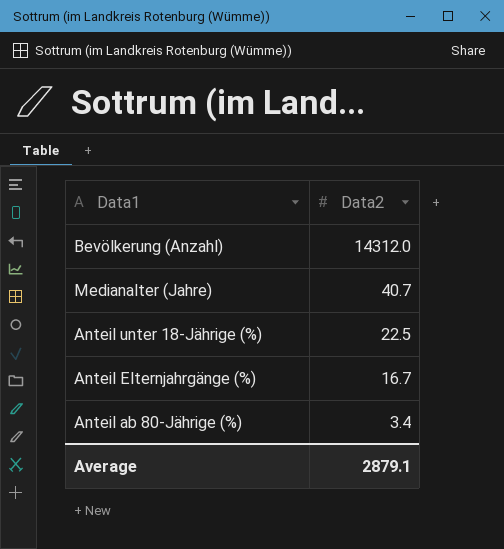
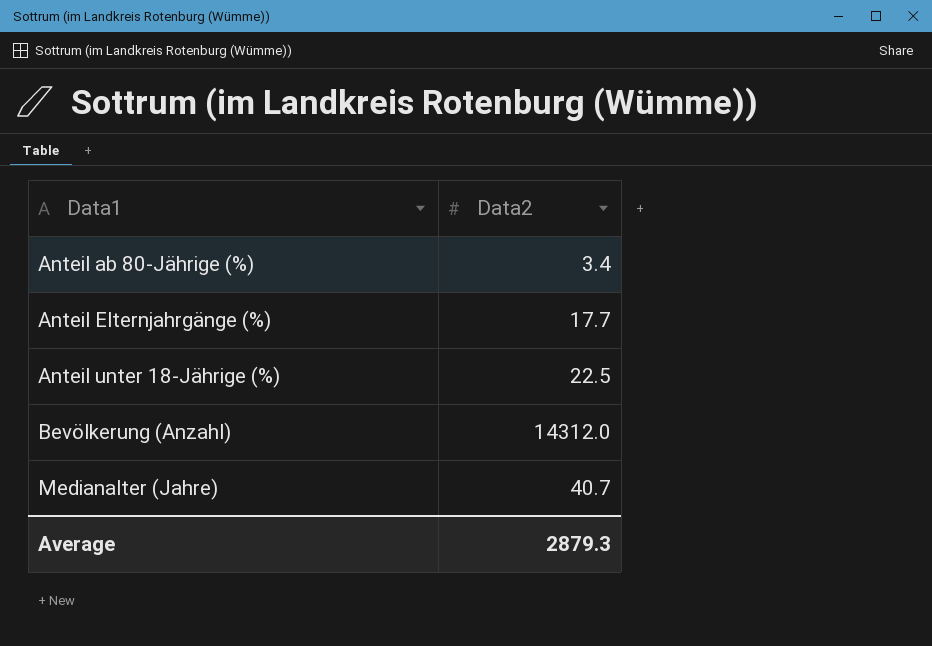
row order: Data2 descending -> Data1 ascending
Anteil Elternjahrgänge (%) | Data2: 16.7 -> 17.7
Average | Data2: 2879.1 -> 2879.3

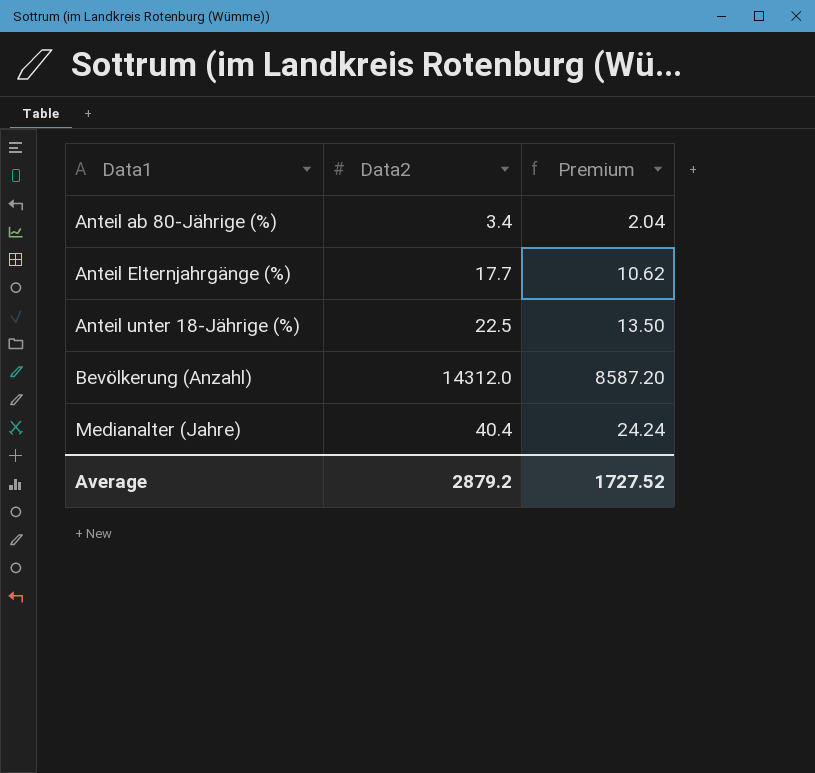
column Premium | formula: none -> [Data2] * 0.6
Medianalter (Jahre) | Data2: 40.7 -> 40.4
Average | Data2: 2879.3 -> 2879.2

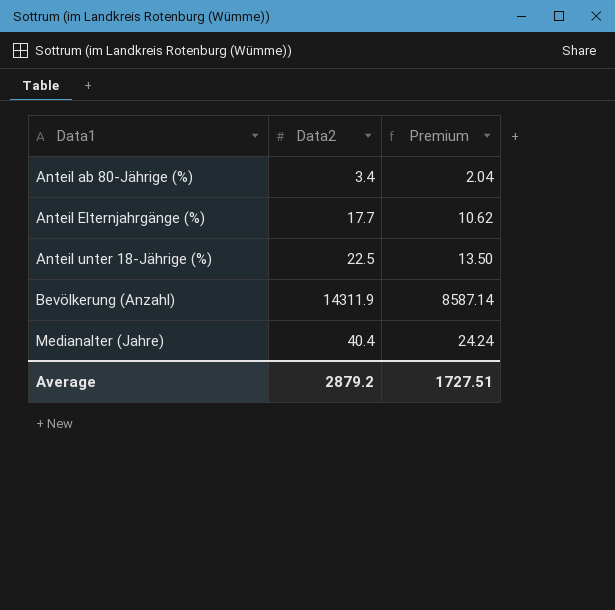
Bevölkerung (Anzahl) | Data2: 14312.0 -> 14311.9
Bevölkerung (Anzahl) | Premium: 8587.20 -> 8587.14
Average | Premium: 1727.52 -> 1727.51

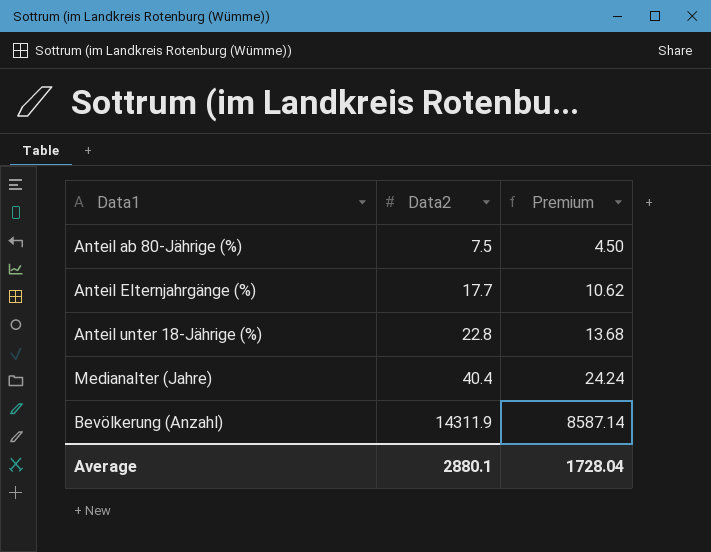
row order: Data1 ascending -> Data2 ascending
Anteil ab 80-Jährige (%) | Data2: 3.4 -> 7.5
Anteil ab 80-Jährige (%) | Premium: 2.04 -> 4.50
Anteil unter 18-Jährige (%) | Data2: 22.5 -> 22.8
Anteil unter 18-Jährige (%) | Premium: 13.50 -> 13.68
Average | Data2: 2879.2 -> 2880.1
Average | Premium: 1727.51 -> 1728.04

